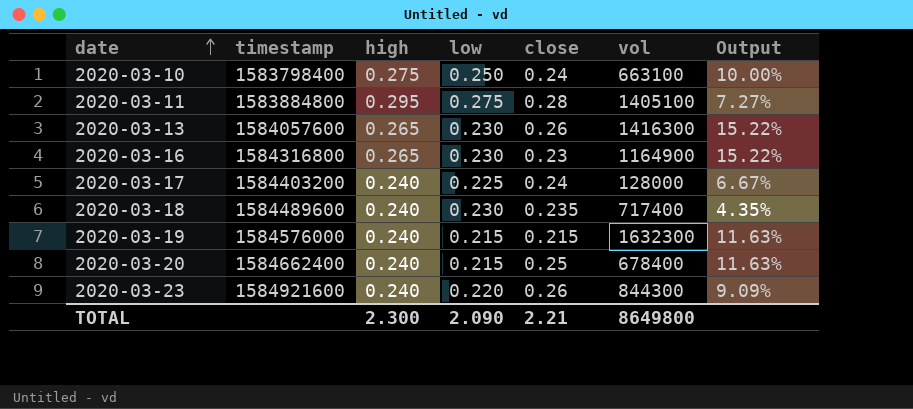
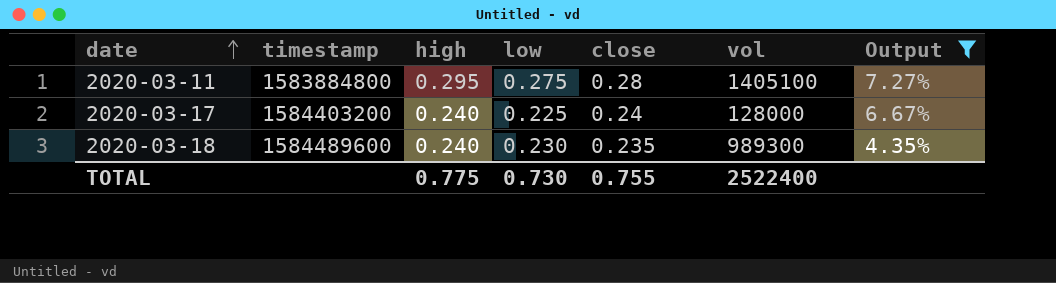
filter: none -> Output <= 7.27%
2020-03-18 | vol: 717400 -> 989300
TOTAL | high: 2.300 -> 0.775
TOTAL | low: 2.090 -> 0.730
TOTAL | close: 2.21 -> 0.755
TOTAL | vol: 8649800 -> 2522400

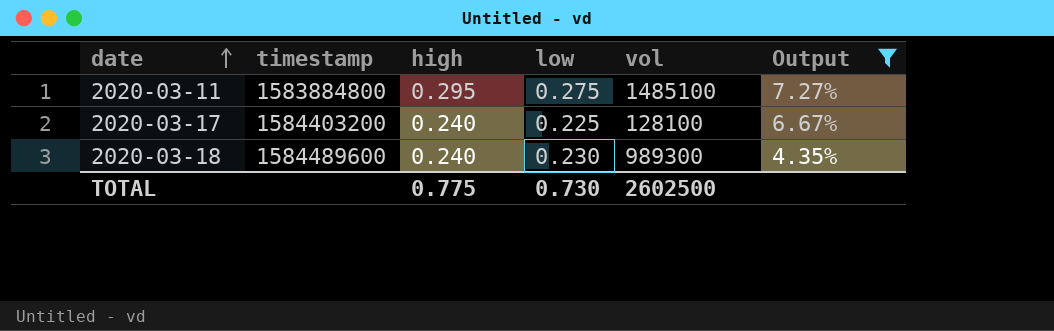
column close | position: 5 -> none
2020-03-11 | vol: 1405100 -> 1485100
2020-03-17 | vol: 128000 -> 128100
TOTAL | vol: 2522400 -> 2602500

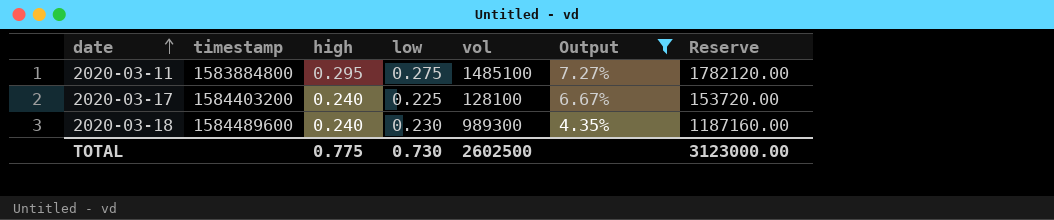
column Reserve | formula: none -> [vol] * 1.2

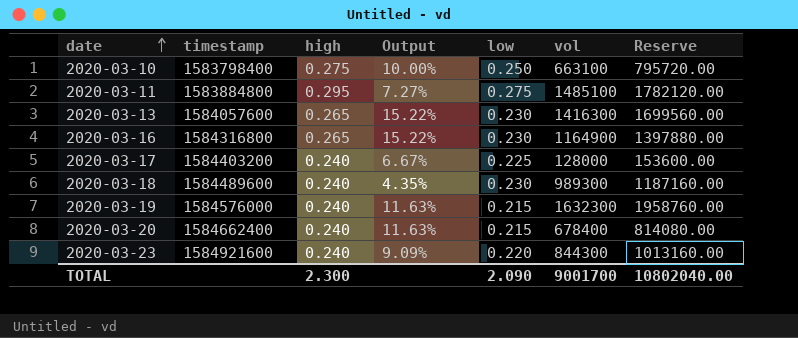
filter: Output <= 7.27% -> none
column Output | position: 6 -> 4
2020-03-17 | vol: 128100 -> 128000
2020-03-17 | Reserve: 153720.00 -> 153600.00
TOTAL | high: 0.775 -> 2.300
TOTAL | low: 0.730 -> 2.090
TOTAL | vol: 2602500 -> 9001700
TOTAL | Reserve: 3123000.00 -> 10802040.00

